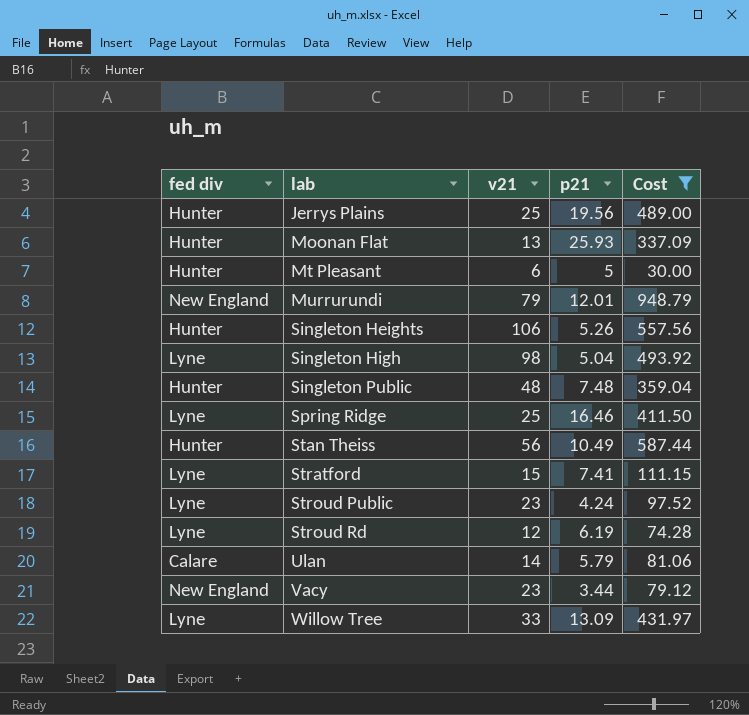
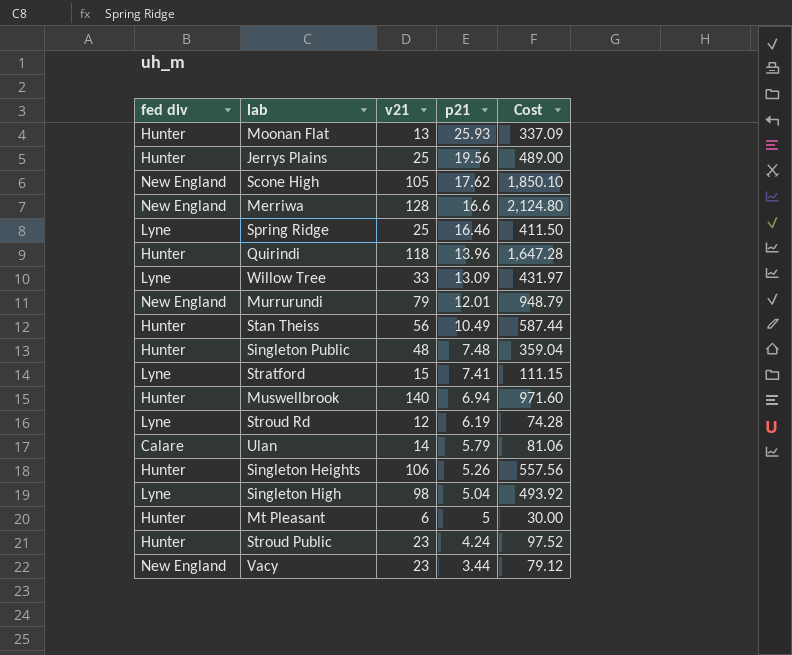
filter: Cost <= 948.79 -> none
row order: lab ascending -> p21 descending
Stroud Public | fed div: Lyne -> Hunter

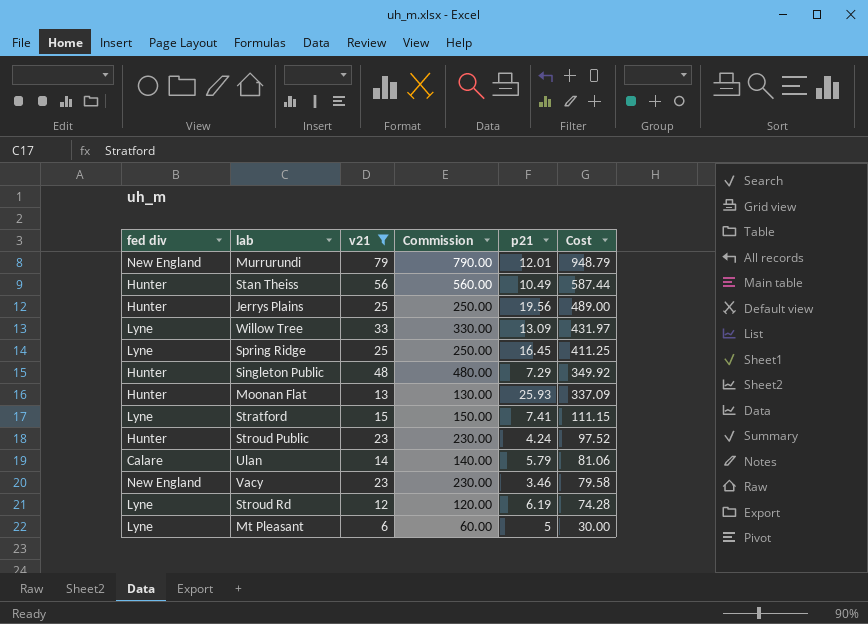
filter: none -> v21 <= 79
row order: p21 descending -> Cost descending
column Commission | formula: none -> [v21] * 10
Spring Ridge | p21: 16.46 -> 16.45
Spring Ridge | Cost: 411.50 -> 411.25
Singleton Public | p21: 7.48 -> 7.29
Singleton Public | Cost: 359.04 -> 349.92
Vacy | p21: 3.44 -> 3.46
Vacy | Cost: 79.12 -> 79.58
Mt Pleasant | fed div: Hunter -> Lyne

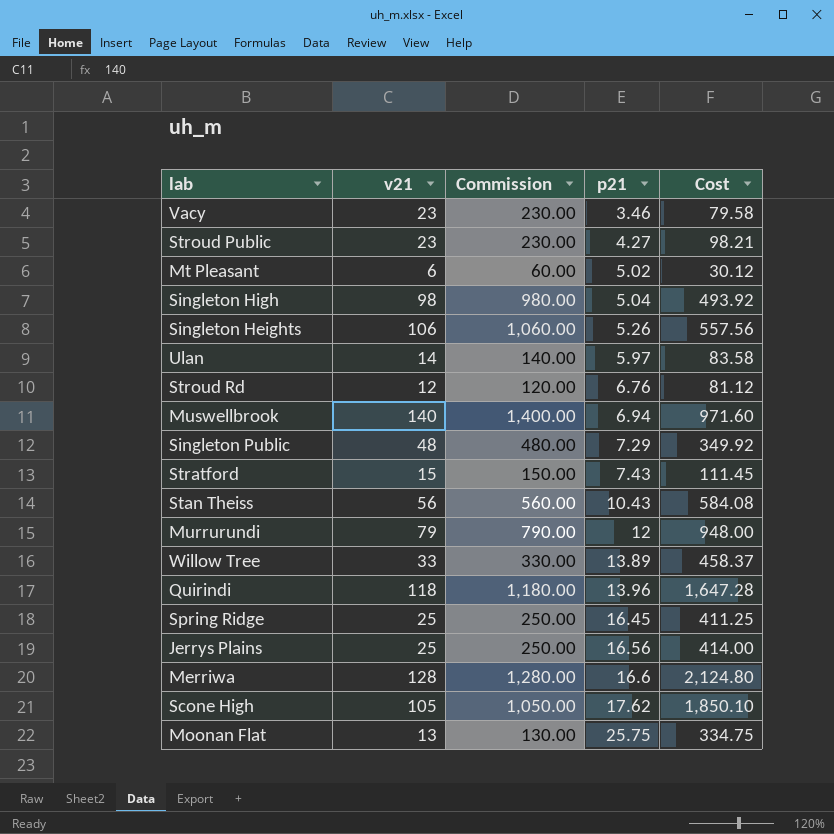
filter: v21 <= 79 -> none
row order: Cost descending -> p21 ascending
column fed div | position: 1 -> none
Stroud Public | p21: 4.24 -> 4.27
Stroud Public | Cost: 97.52 -> 98.21
Mt Pleasant | p21: 5 -> 5.02
Mt Pleasant | Cost: 30.00 -> 30.12
Ulan | p21: 5.79 -> 5.97
Ulan | Cost: 81.06 -> 83.58
Stroud Rd | p21: 6.19 -> 6.76
Stroud Rd | Cost: 74.28 -> 81.12
Stratford | p21: 7.41 -> 7.43
Stratford | Cost: 111.15 -> 111.45
Stan Theiss | p21: 10.49 -> 10.43
Stan Theiss | Cost: 587.44 -> 584.08
Murrurundi | p21: 12.01 -> 12
Murrurundi | Cost: 948.79 -> 948.00
Willow Tree | p21: 13.09 -> 13.89
Willow Tree | Cost: 431.97 -> 458.37
Jerrys Plains | p21: 19.56 -> 16.56
Jerrys Plains | Cost: 489.00 -> 414.00
Moonan Flat | p21: 25.93 -> 25.75
Moonan Flat | Cost: 337.09 -> 334.75

